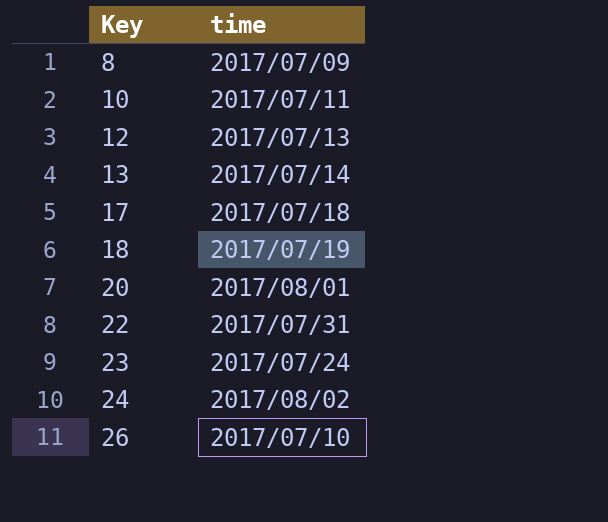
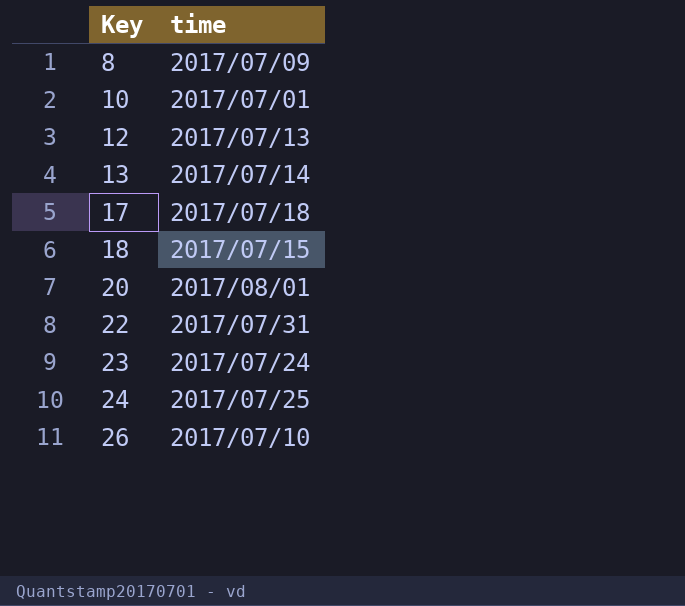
10 | time: 2017/07/11 -> 2017/07/01
18 | time: 2017/07/19 -> 2017/07/15
24 | time: 2017/08/02 -> 2017/07/25

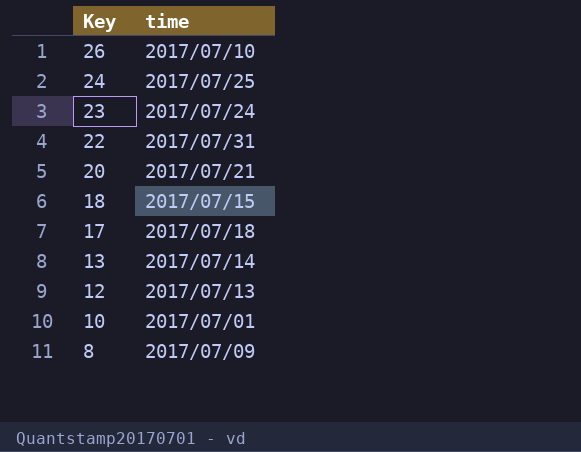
row order: Key ascending -> Key descending
20 | time: 2017/08/01 -> 2017/07/21

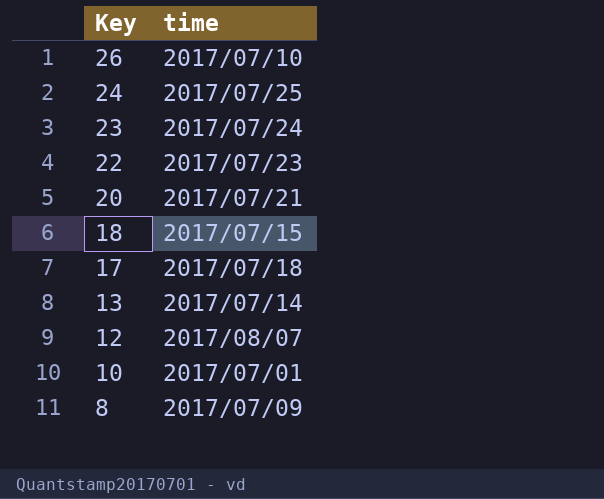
22 | time: 2017/07/31 -> 2017/07/23
12 | time: 2017/07/13 -> 2017/08/07

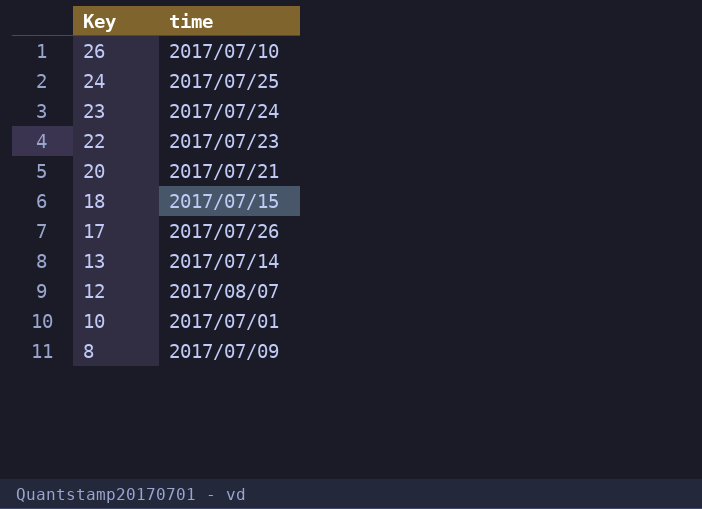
17 | time: 2017/07/18 -> 2017/07/26

